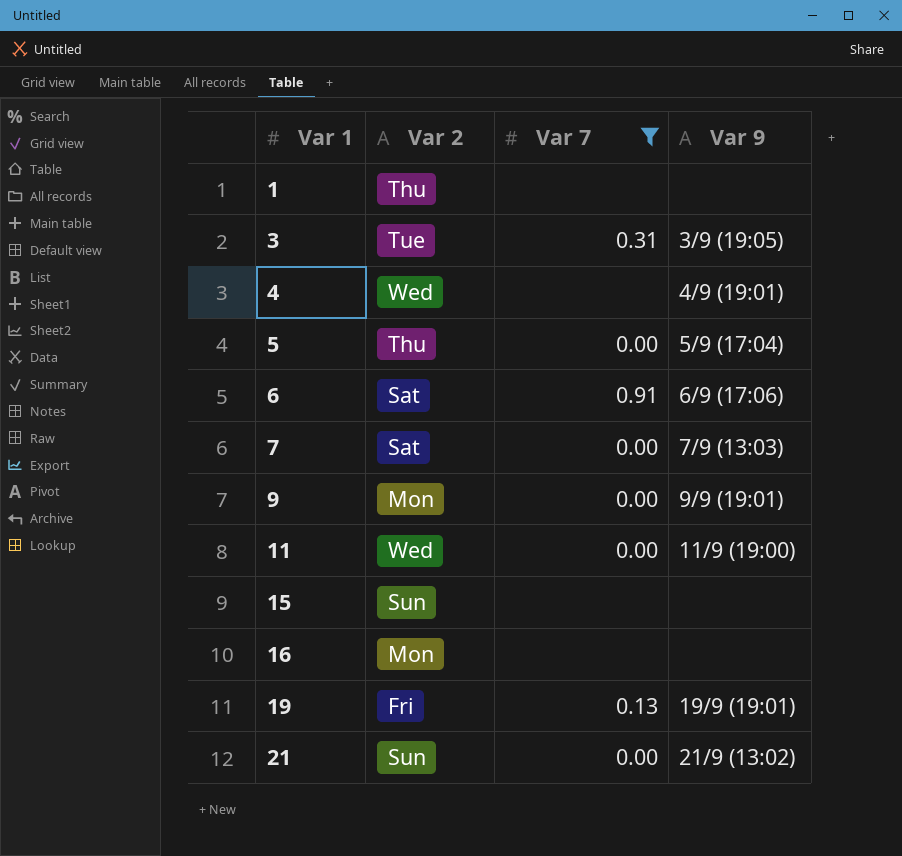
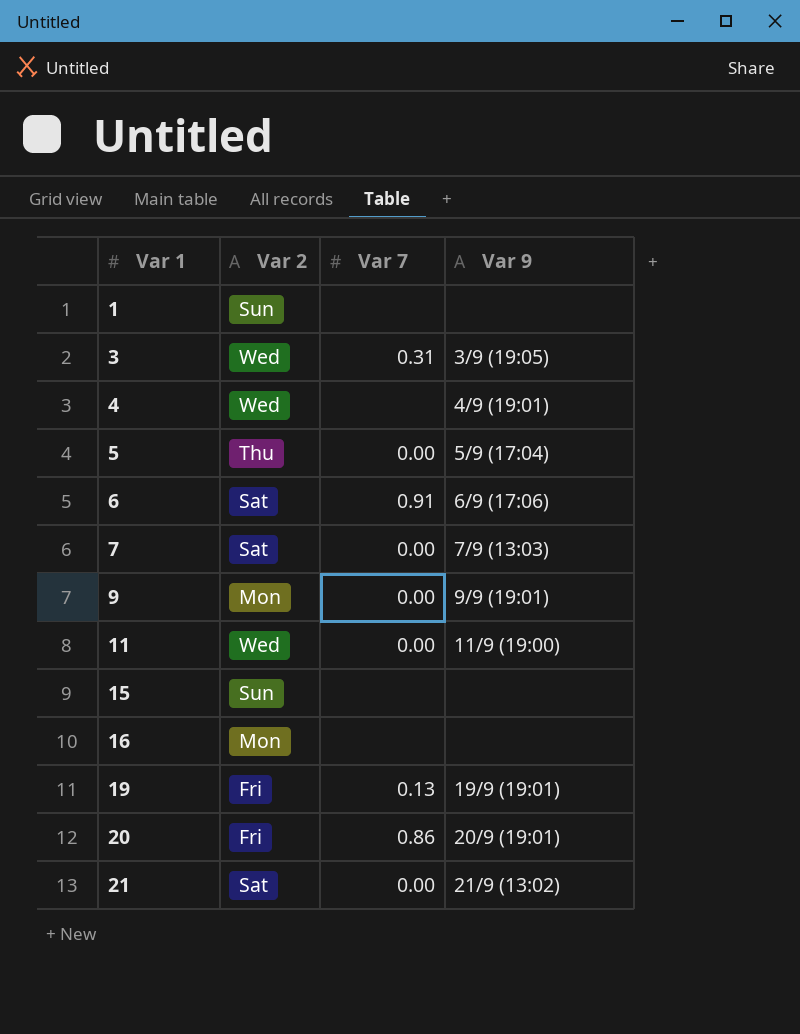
filter: Var 7 != 0.86 -> none
1 | Var 2: Thu -> Sun
3 | Var 2: Tue -> Wed
21 | Var 2: Sun -> Sat

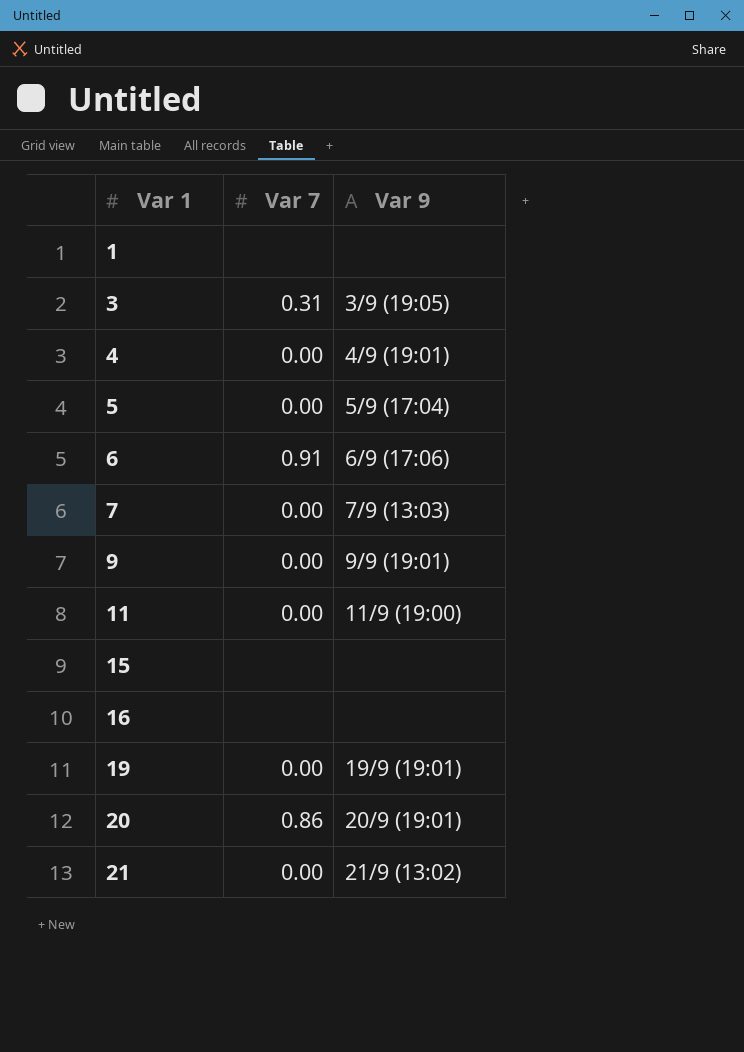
column Var 2 | position: 2 -> none
4 | Var 7: none -> 0.00
19 | Var 7: 0.13 -> 0.00

